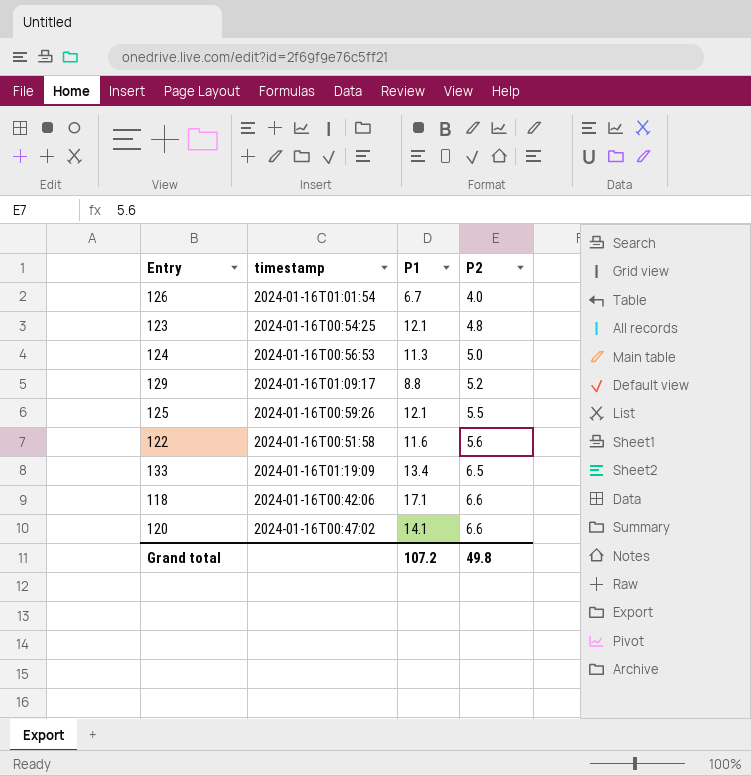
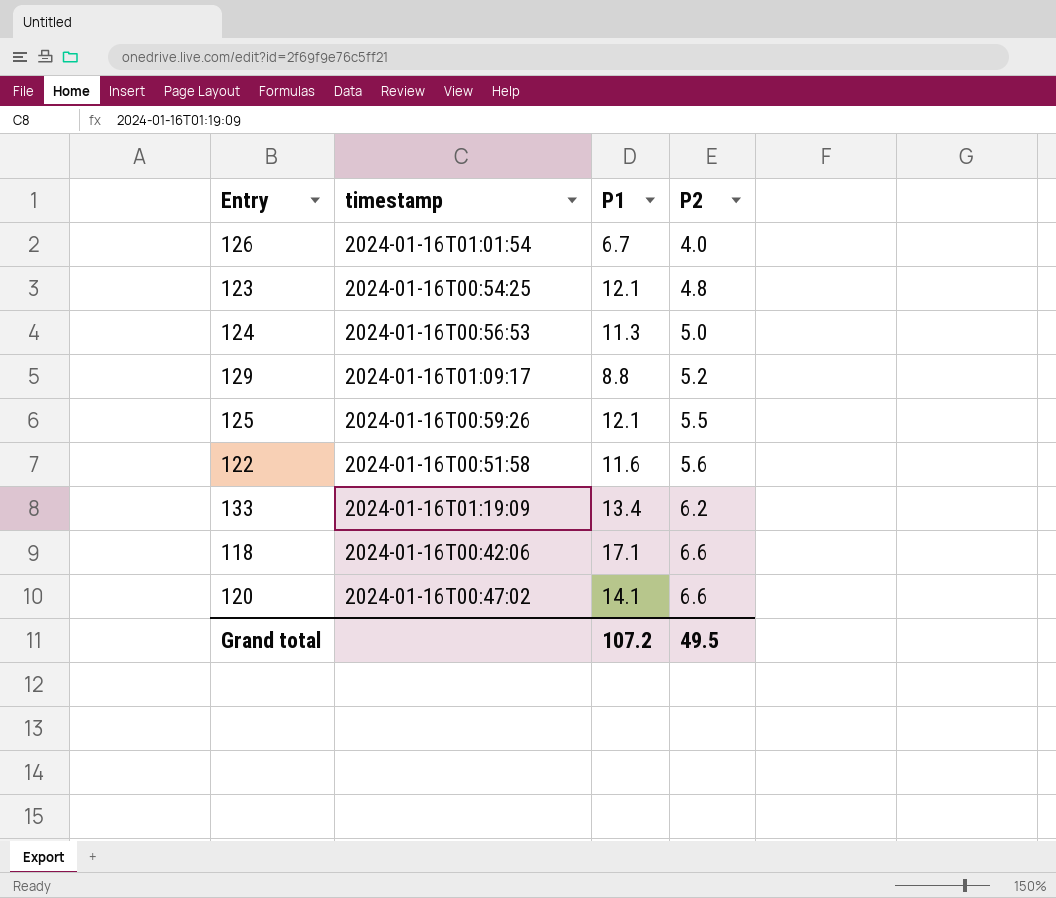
133 | P2: 6.5 -> 6.2
Grand total | P2: 49.8 -> 49.5

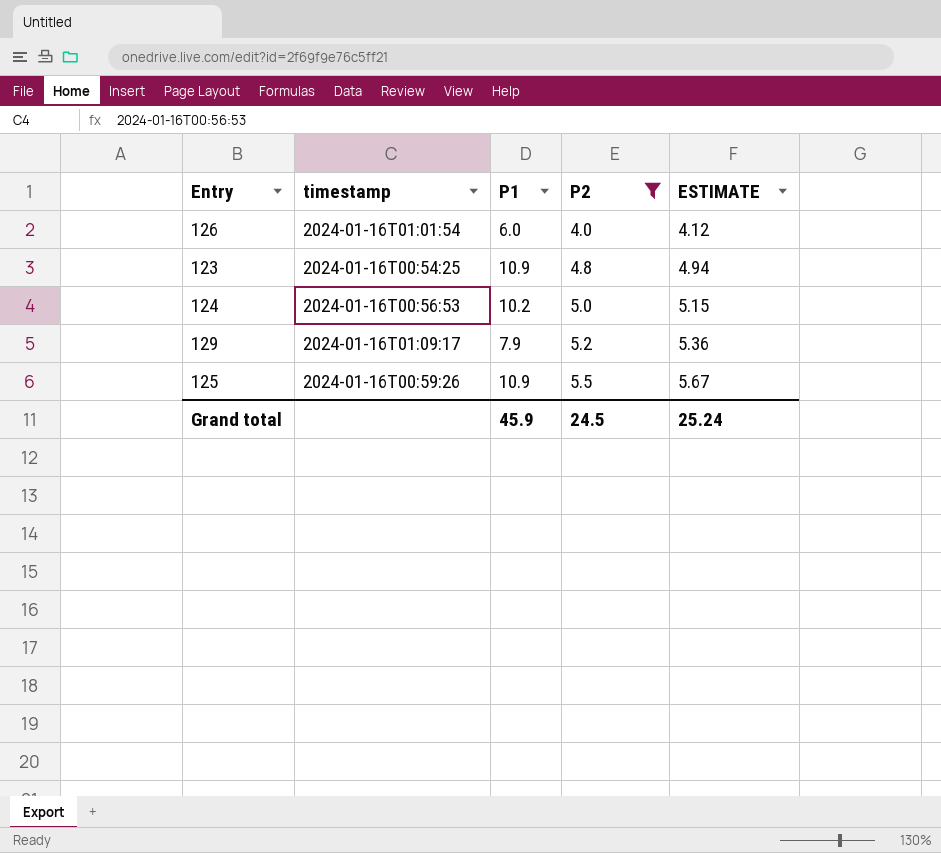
filter: none -> P2 <= 5.5
column ESTIMATE | formula: none -> [P2] * 1.03
126 | P1: 6.7 -> 6.0
123 | P1: 12.1 -> 10.9
124 | P1: 11.3 -> 10.2
129 | P1: 8.8 -> 7.9
125 | P1: 12.1 -> 10.9
Grand total | P1: 107.2 -> 45.9
Grand total | P2: 49.5 -> 24.5

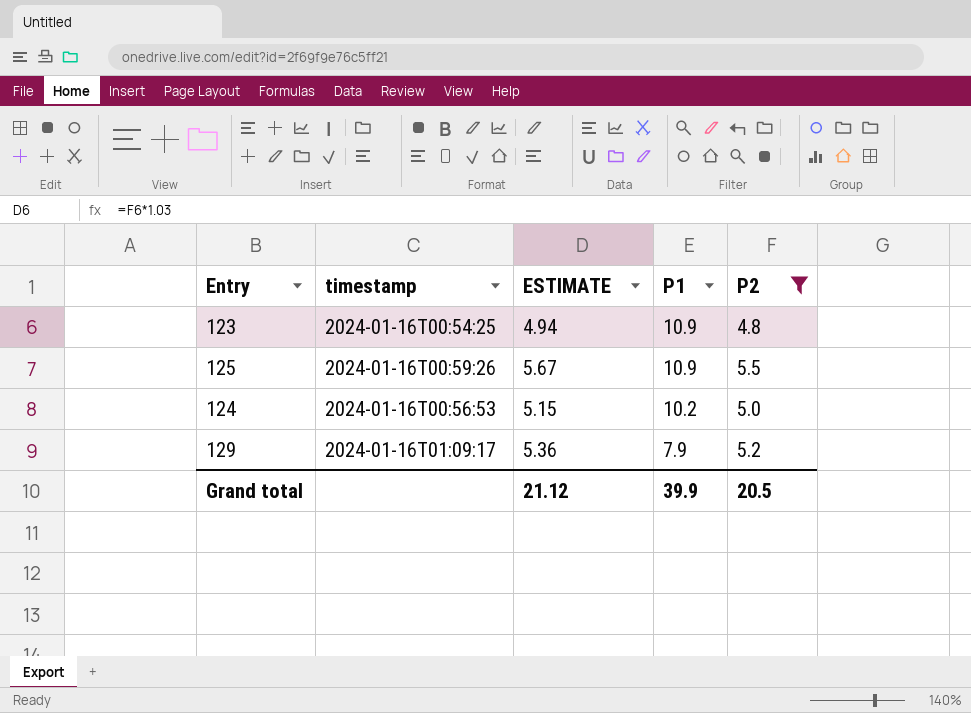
row order: P2 ascending -> P1 descending
column ESTIMATE | position: 5 -> 3
row 126: 2024-01-16T01:01:54 | 6.0 | 4.0 | 4.12 -> none
Grand total | ESTIMATE: 25.24 -> 21.12
Grand total | P1: 45.9 -> 39.9
Grand total | P2: 24.5 -> 20.5

